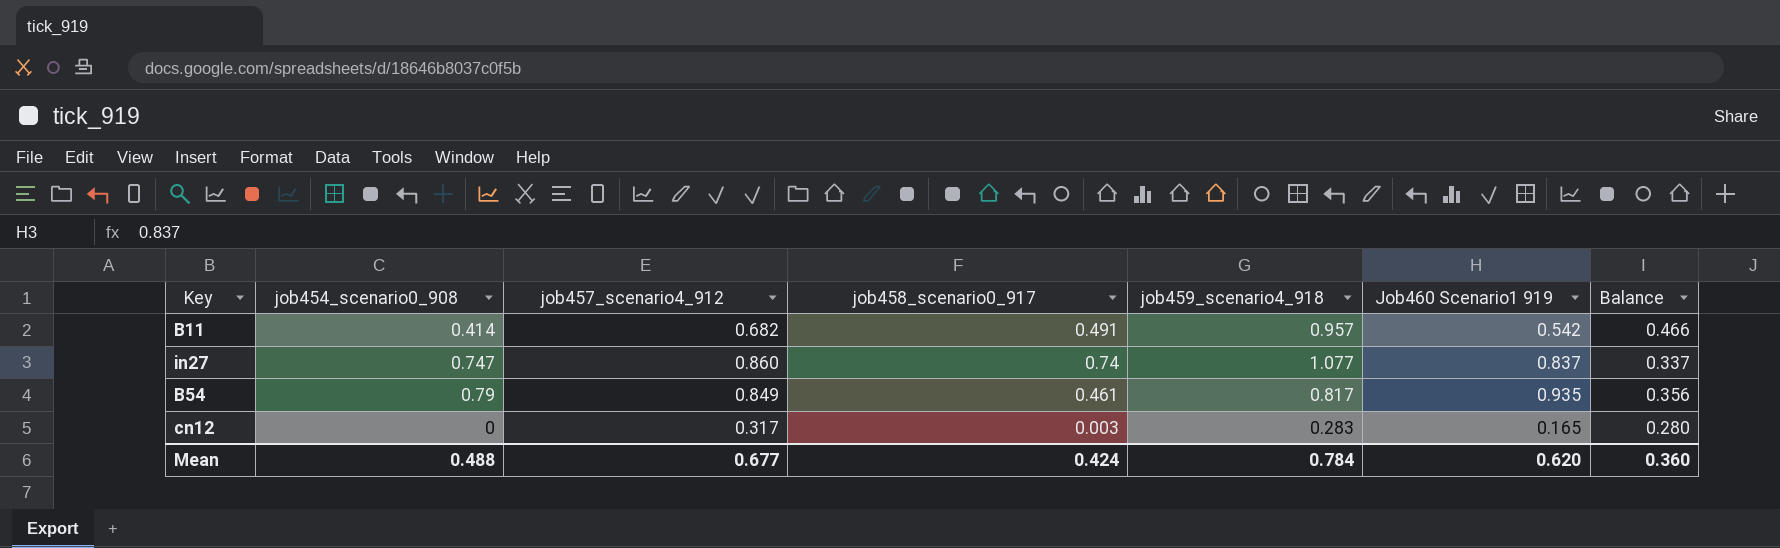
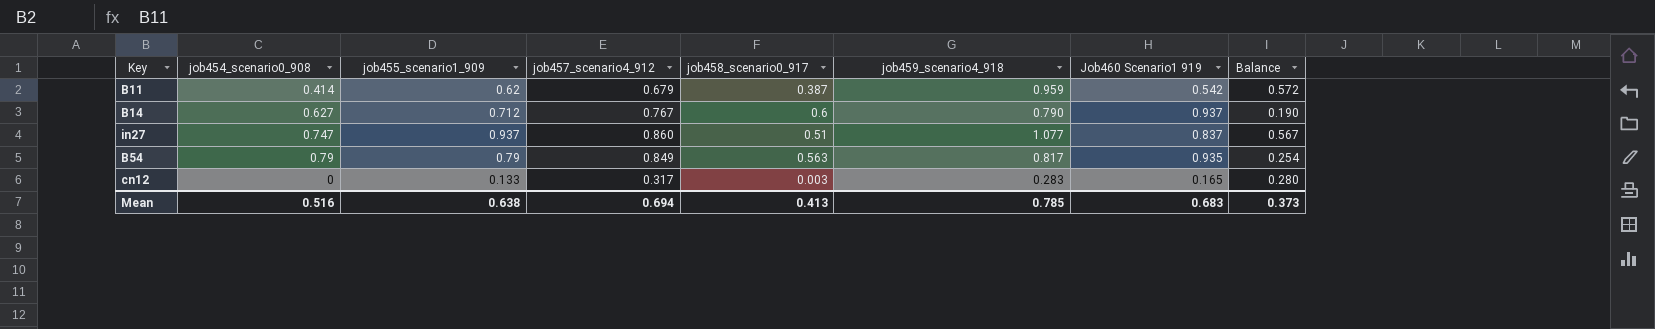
column job455_scenario1_909 | position: none -> 3
B11 | job457_scenario4_912: 0.682 -> 0.679
B11 | job458_scenario0_917: 0.491 -> 0.387
B11 | job459_scenario4_918: 0.957 -> 0.959
B11 | Balance: 0.466 -> 0.572
row B14: none -> 0.627 | 0.712 | 0.767 | 0.6 | 0.790 | 0.937 | 0.190
in27 | job458_scenario0_917: 0.74 -> 0.51
in27 | Balance: 0.337 -> 0.567
B54 | job458_scenario0_917: 0.461 -> 0.563
B54 | Balance: 0.356 -> 0.254
Mean | job454_scenario0_908: 0.488 -> 0.516
Mean | job457_scenario4_912: 0.677 -> 0.694
Mean | job458_scenario0_917: 0.424 -> 0.413
Mean | job459_scenario4_918: 0.784 -> 0.785
Mean | Job460 Scenario1 919: 0.620 -> 0.683
Mean | Balance: 0.360 -> 0.373

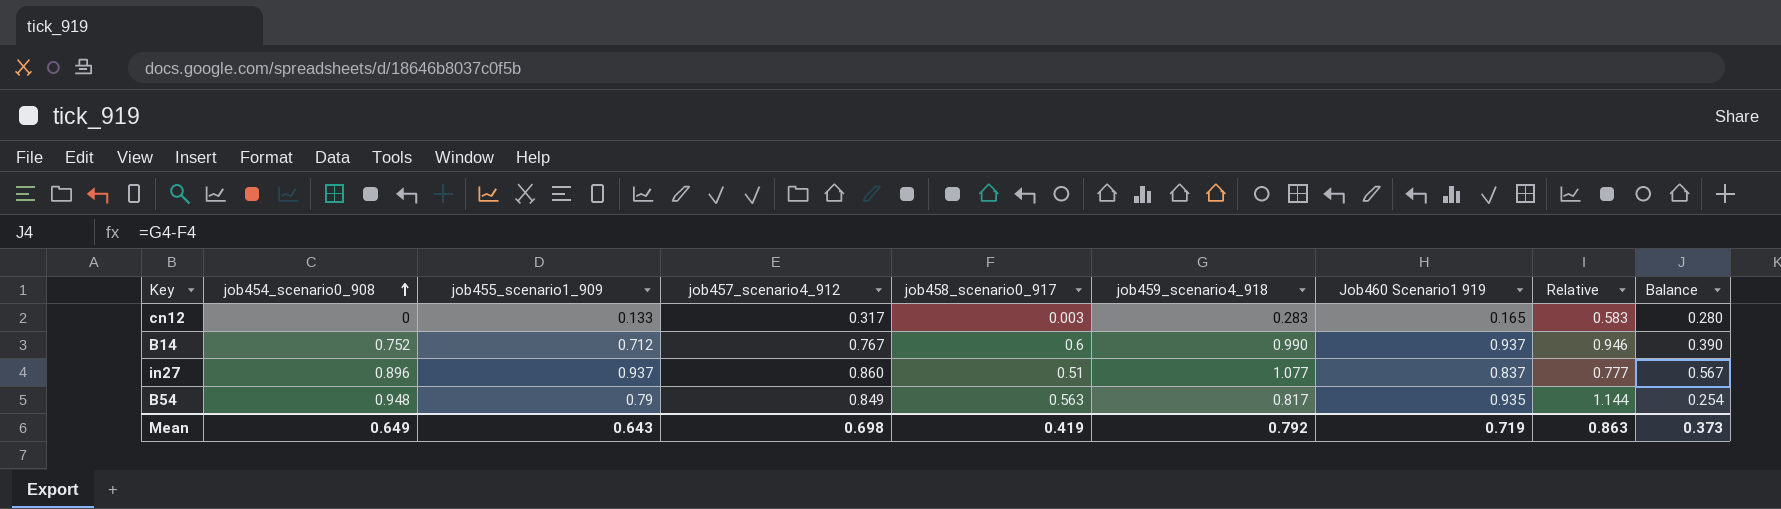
row order: none -> job454_scenario0_908 ascending
column Relative | formula: none -> [Job460 Scenario1 919] / [job459_scenario4_918]
row B11: 0.414 | 0.62 | 0.679 | 0.387 | 0.959 | 0.542 | 0.572 -> none
B14 | job454_scenario0_908: 0.627 -> 0.752
B14 | job459_scenario4_918: 0.790 -> 0.990
B14 | Balance: 0.190 -> 0.390
in27 | job454_scenario0_908: 0.747 -> 0.896
B54 | job454_scenario0_908: 0.79 -> 0.948
Mean | job454_scenario0_908: 0.516 -> 0.649
Mean | job455_scenario1_909: 0.638 -> 0.643
Mean | job457_scenario4_912: 0.694 -> 0.698
Mean | job458_scenario0_917: 0.413 -> 0.419
Mean | job459_scenario4_918: 0.785 -> 0.792
Mean | Job460 Scenario1 919: 0.683 -> 0.719

